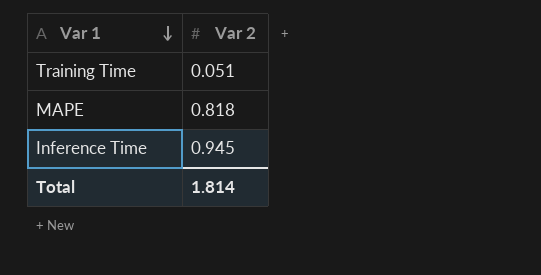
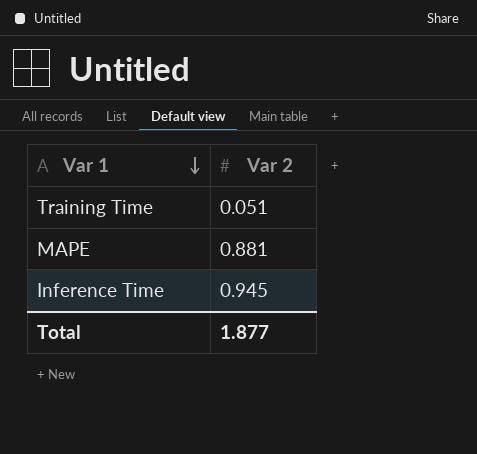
MAPE | Var 2: 0.818 -> 0.881
Total | Var 2: 1.814 -> 1.877

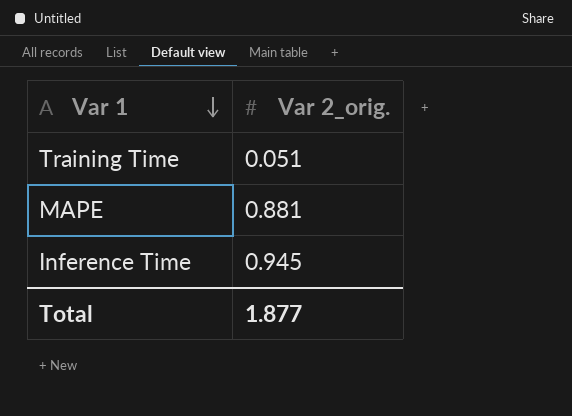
column name: Var 2 -> Var 2_orig.

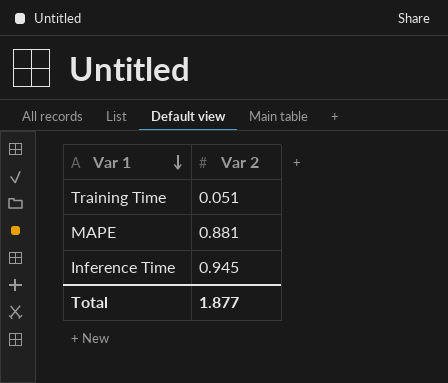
column name: Var 2_orig. -> Var 2

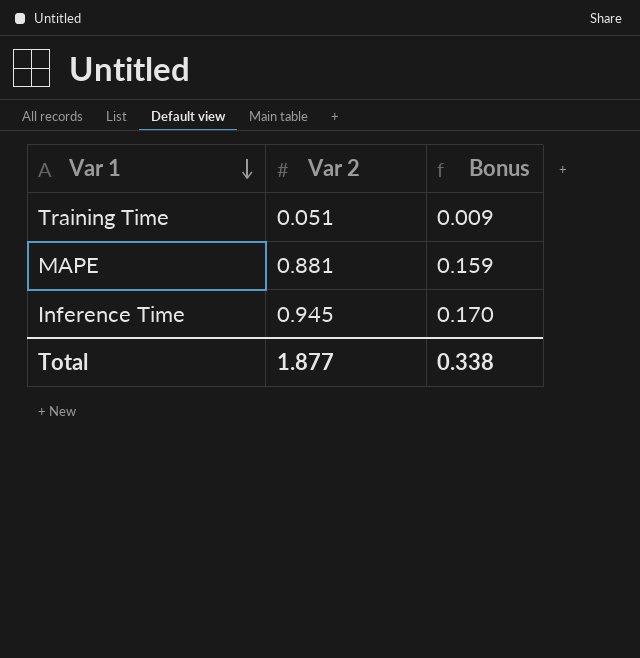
column Bonus | formula: none -> [Var 2] * 0.18

